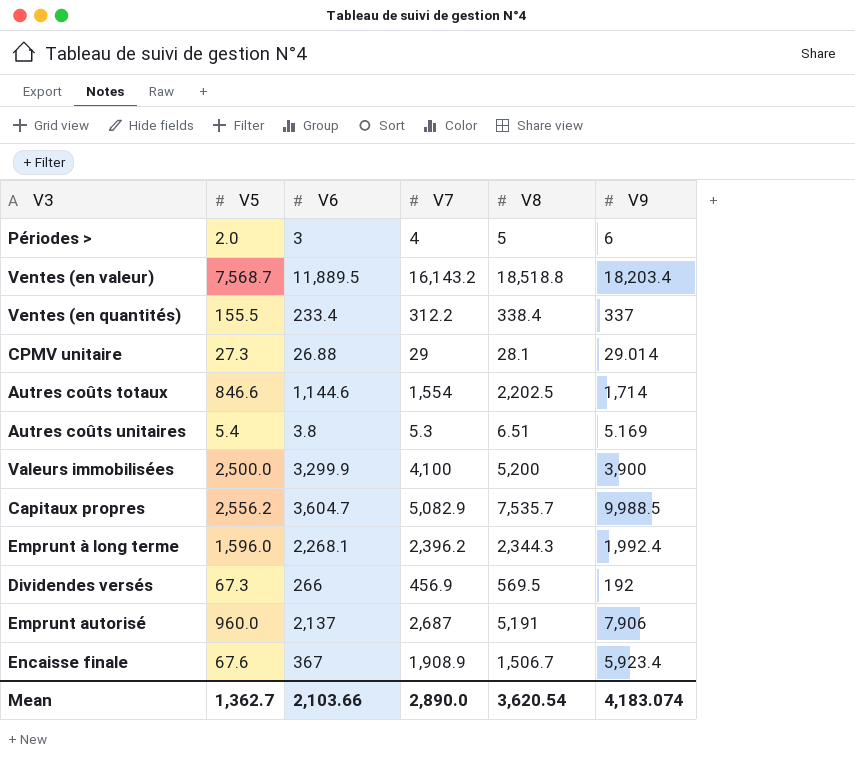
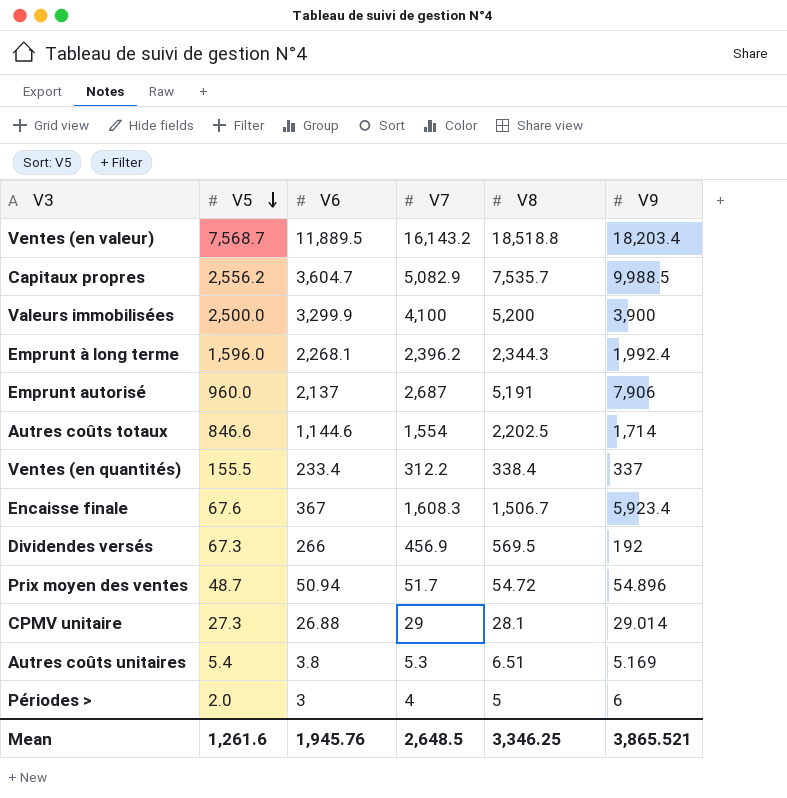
row order: none -> V5 descending
Encaisse finale | V7: 1,908.9 -> 1,608.3
row Prix moyen des ventes: none -> 48.7 | 50.94 | 51.7 | 54.72 | 54.896
Mean | V5: 1,362.7 -> 1,261.6
Mean | V6: 2,103.66 -> 1,945.76
Mean | V7: 2,890.0 -> 2,648.5
Mean | V8: 3,620.54 -> 3,346.25
Mean | V9: 4,183.074 -> 3,865.521

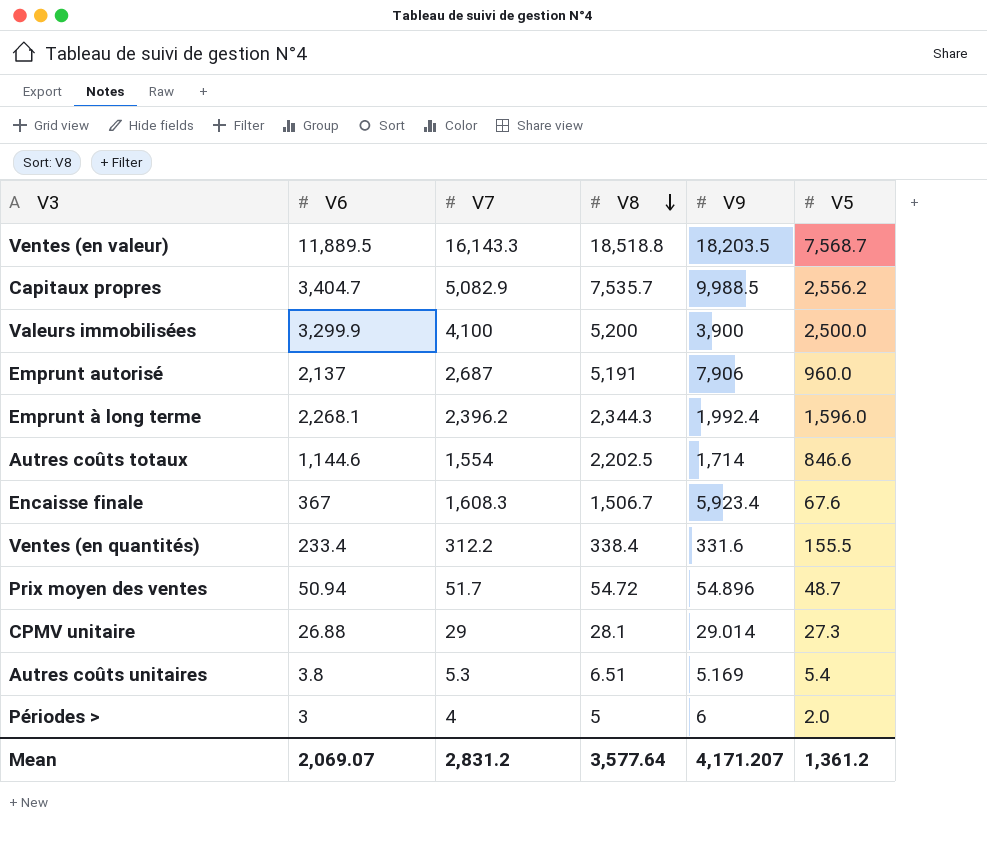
row order: V5 descending -> V8 descending
column V5 | position: 2 -> 6
row Dividendes versés: 67.3 | 266 | 456.9 | 569.5 | 192 -> none
Ventes (en valeur) | V7: 16,143.2 -> 16,143.3
Ventes (en valeur) | V9: 18,203.4 -> 18,203.5
Capitaux propres | V6: 3,604.7 -> 3,404.7
Ventes (en quantités) | V9: 337 -> 331.6
Mean | V6: 1,945.76 -> 2,069.07
Mean | V7: 2,648.5 -> 2,831.2
Mean | V8: 3,346.25 -> 3,577.64
Mean | V9: 3,865.521 -> 4,171.207
Mean | V5: 1,261.6 -> 1,361.2

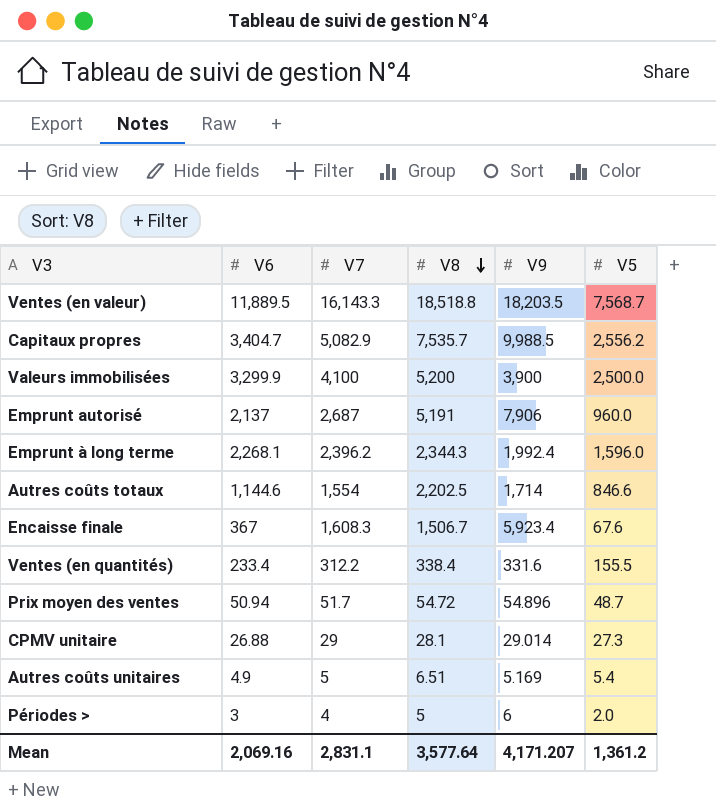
Autres coûts unitaires | V6: 3.8 -> 4.9
Autres coûts unitaires | V7: 5.3 -> 5
Mean | V6: 2,069.07 -> 2,069.16
Mean | V7: 2,831.2 -> 2,831.1

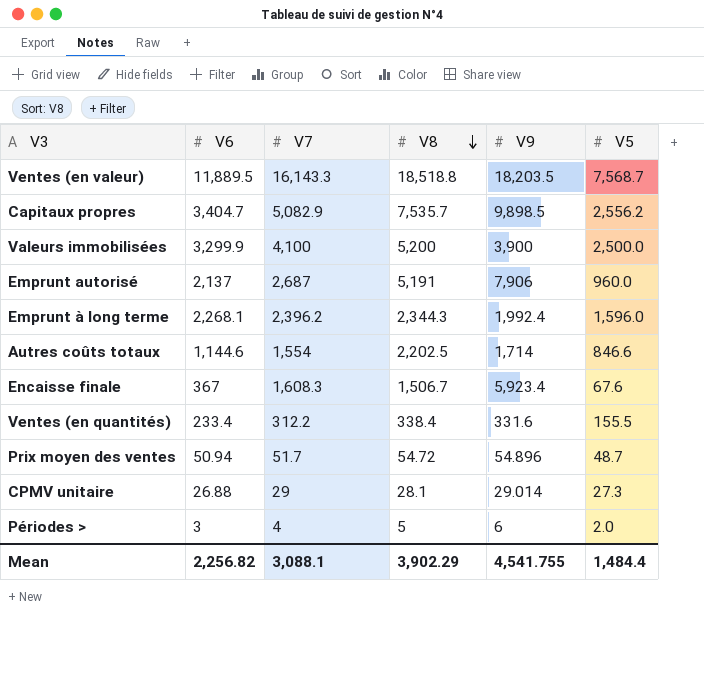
row Autres coûts unitaires: 4.9 | 5 | 6.51 | 5.169 | 5.4 -> none
Capitaux propres | V9: 9,988.5 -> 9,898.5
Mean | V6: 2,069.16 -> 2,256.82
Mean | V7: 2,831.1 -> 3,088.1
Mean | V8: 3,577.64 -> 3,902.29
Mean | V9: 4,171.207 -> 4,541.755
Mean | V5: 1,361.2 -> 1,484.4

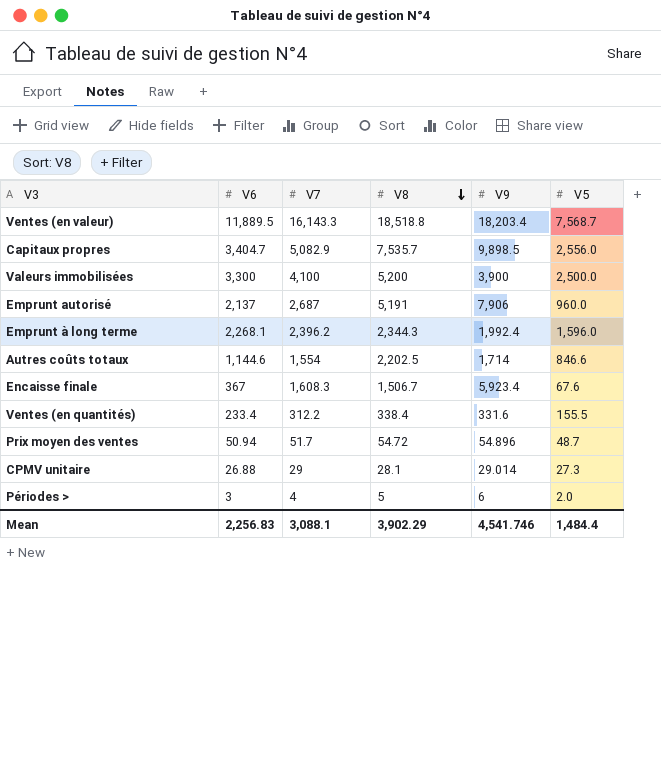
Ventes (en valeur) | V9: 18,203.5 -> 18,203.4
Capitaux propres | V5: 2,556.2 -> 2,556.0
Valeurs immobilisées | V6: 3,299.9 -> 3,300
Mean | V6: 2,256.82 -> 2,256.83
Mean | V9: 4,541.755 -> 4,541.746

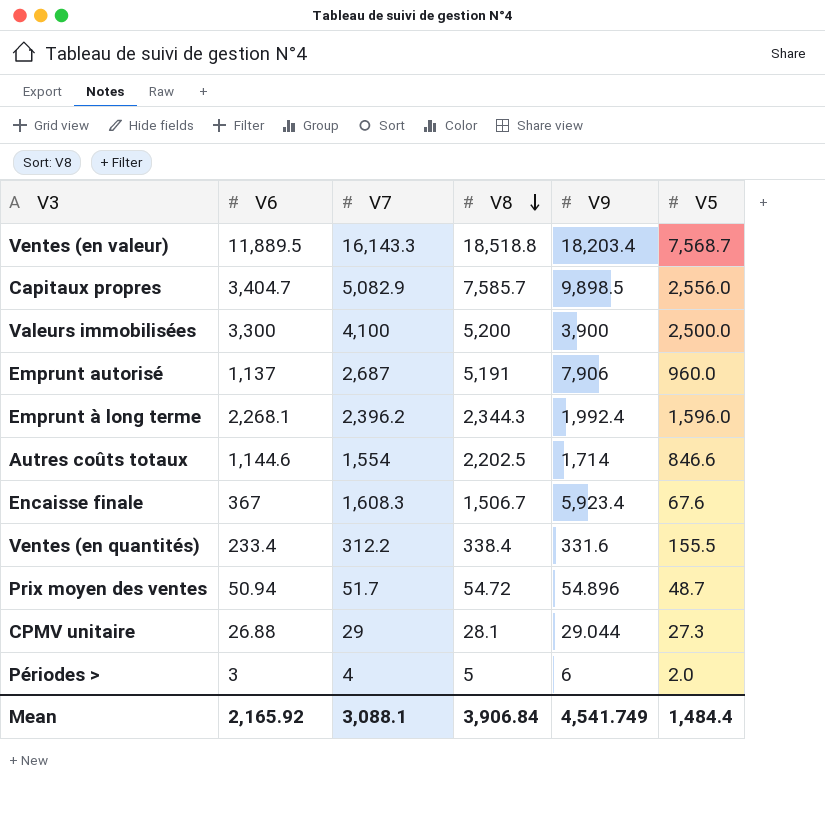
Capitaux propres | V8: 7,535.7 -> 7,585.7
Emprunt autorisé | V6: 2,137 -> 1,137
CPMV unitaire | V9: 29.014 -> 29.044
Mean | V6: 2,256.83 -> 2,165.92
Mean | V8: 3,902.29 -> 3,906.84
Mean | V9: 4,541.746 -> 4,541.749

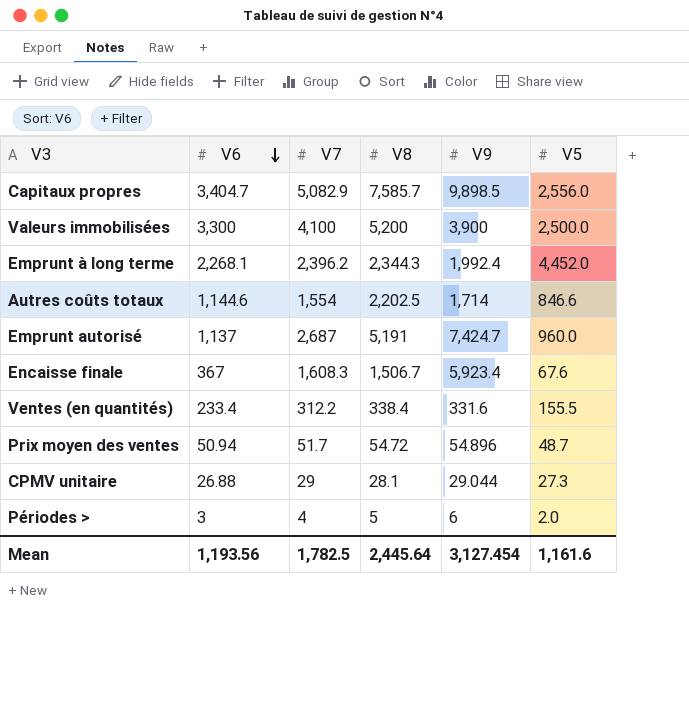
row order: V8 descending -> V6 descending
row Ventes (en valeur): 11,889.5 | 16,143.3 | 18,518.8 | 18,203.4 | 7,568.7 -> none
Emprunt à long terme | V5: 1,596.0 -> 4,452.0
Emprunt autorisé | V9: 7,906 -> 7,424.7
Mean | V6: 2,165.92 -> 1,193.56
Mean | V7: 3,088.1 -> 1,782.5
Mean | V8: 3,906.84 -> 2,445.64
Mean | V9: 4,541.749 -> 3,127.454
Mean | V5: 1,484.4 -> 1,161.6

